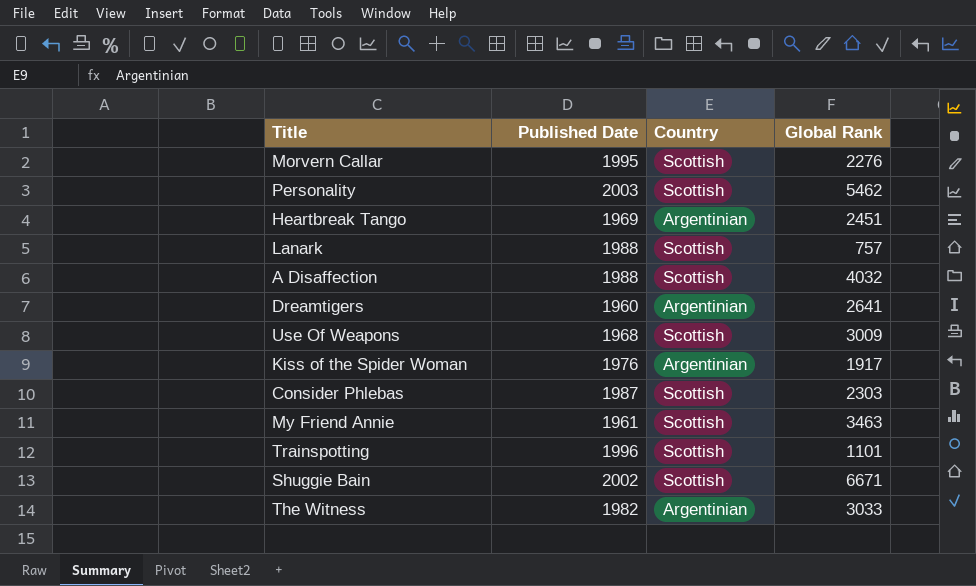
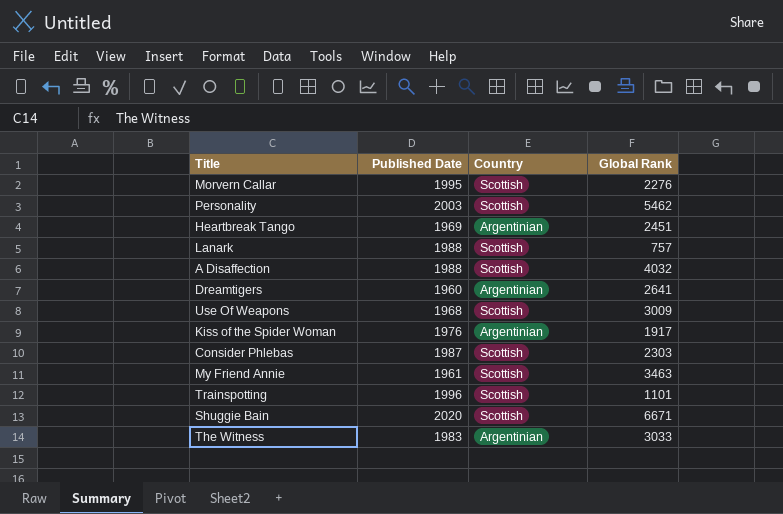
Shuggie Bain | Published Date: 2002 -> 2020
The Witness | Published Date: 1982 -> 1983

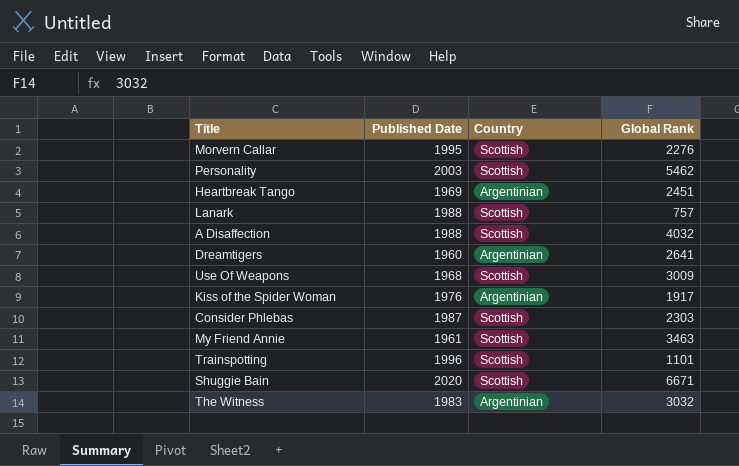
The Witness | Global Rank: 3033 -> 3032

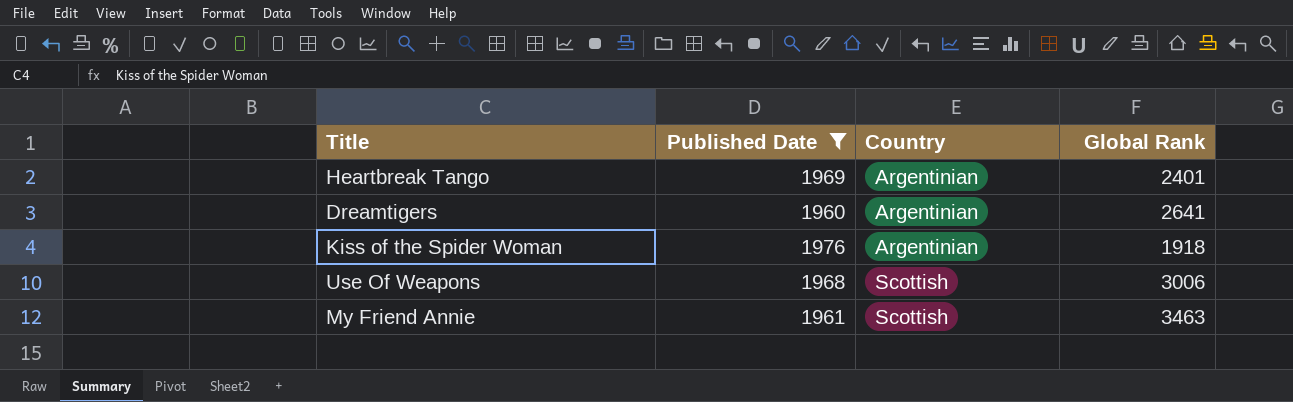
filter: none -> Published Date <= 1976
row order: none -> Country ascending
Heartbreak Tango | Global Rank: 2451 -> 2401
Kiss of the Spider Woman | Global Rank: 1917 -> 1918
Use Of Weapons | Global Rank: 3009 -> 3006

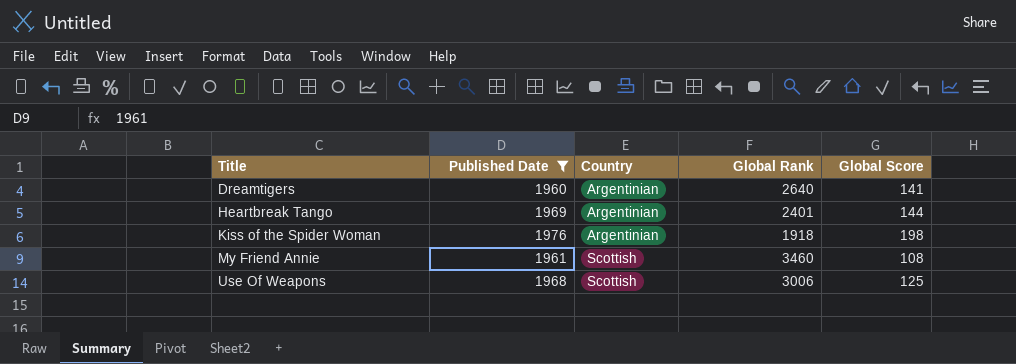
row order: Country ascending -> Title ascending
column Global Score | position: none -> 5
Dreamtigers | Global Rank: 2641 -> 2640
My Friend Annie | Global Rank: 3463 -> 3460

